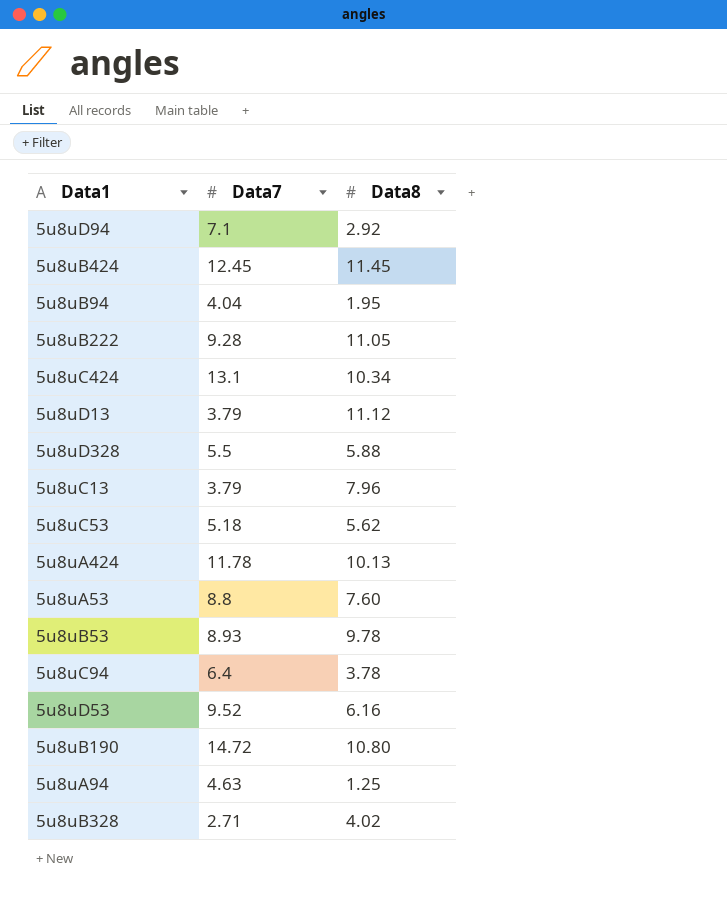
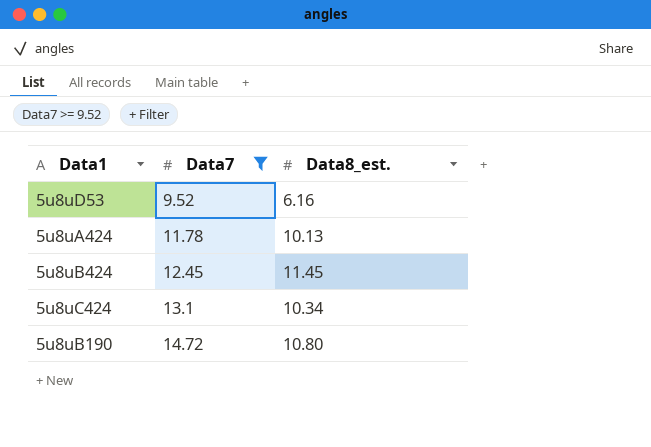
filter: none -> Data7 >= 9.52
row order: none -> Data7 ascending
column name: Data8 -> Data8_est.

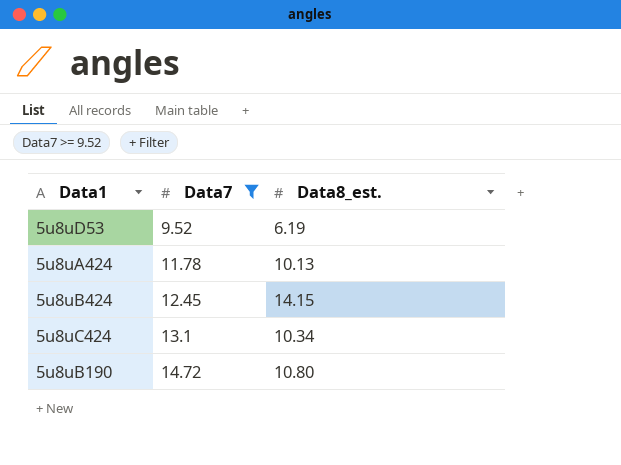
5u8uD53 | Data8_est.: 6.16 -> 6.19
5u8uB424 | Data8_est.: 11.45 -> 14.15

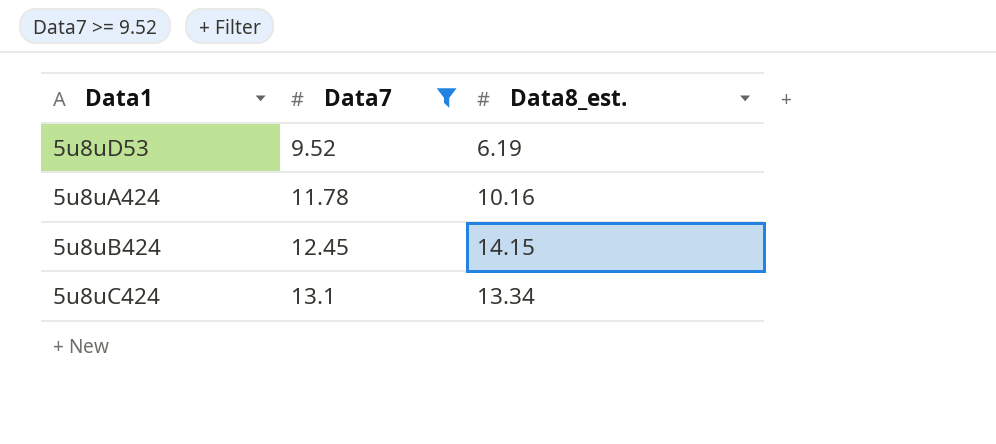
row 5u8uB190: 14.72 | 10.80 -> none
5u8uA424 | Data8_est.: 10.13 -> 10.16
5u8uC424 | Data8_est.: 10.34 -> 13.34

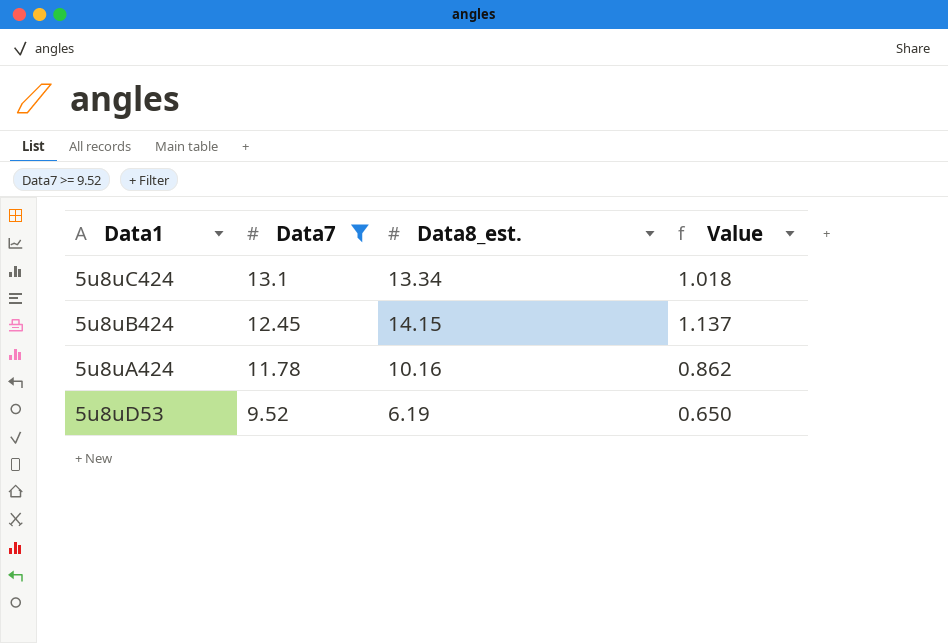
row order: Data7 ascending -> Data7 descending
column Value | formula: none -> [Data8_est.] / [Data7]

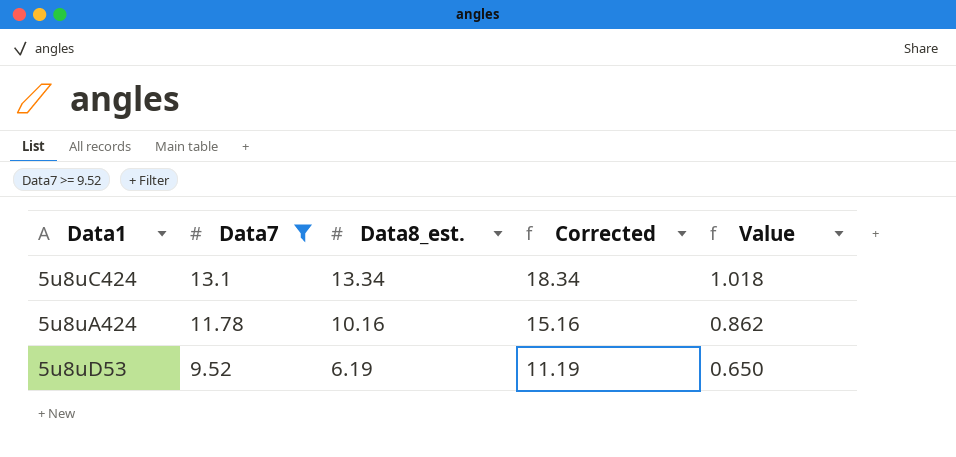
column Corrected | formula: none -> [Data8_est.] + 5
row 5u8uB424: 12.45 | 14.15 | 1.137 -> none

